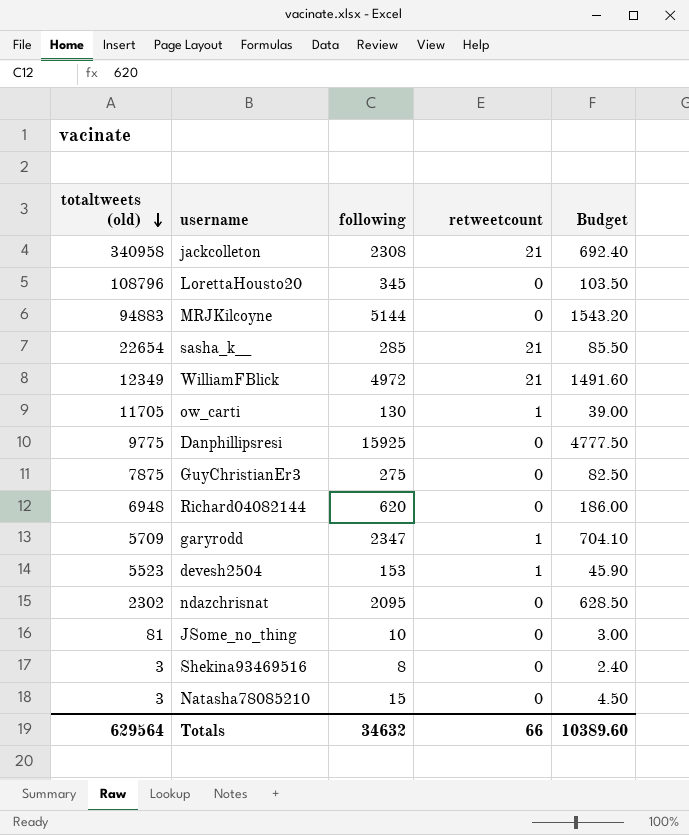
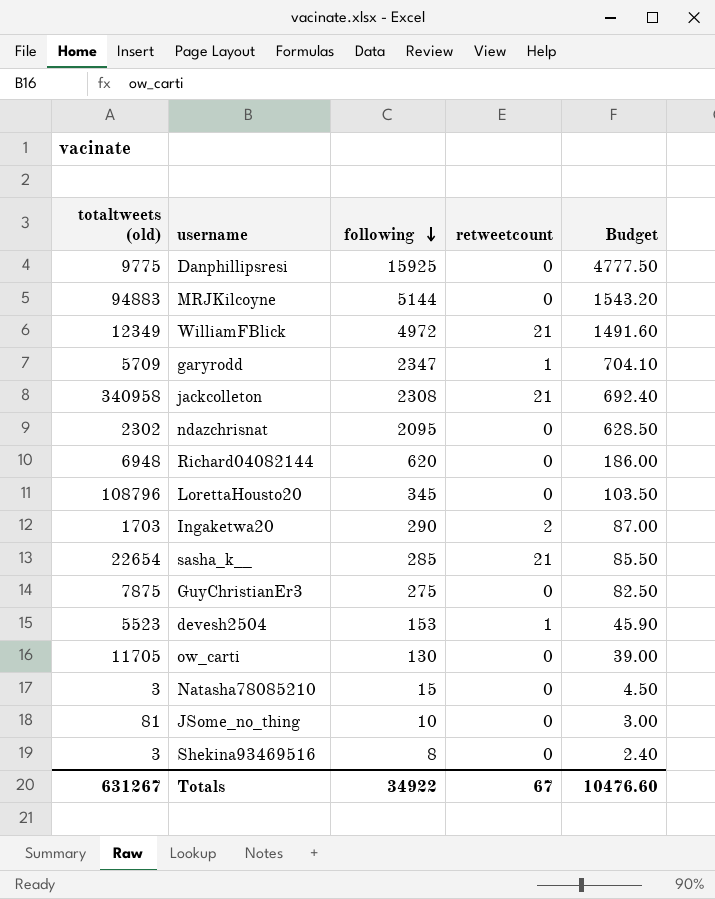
row order: totaltweets (old) descending -> following descending
row Ingaketwa20: none -> 1703 | 290 | 2 | 87.00
ow_carti | retweetcount: 1 -> 0
Totals | totaltweets (old): 629564 -> 631267
Totals | following: 34632 -> 34922
Totals | retweetcount: 66 -> 67
Totals | Budget: 10389.60 -> 10476.60

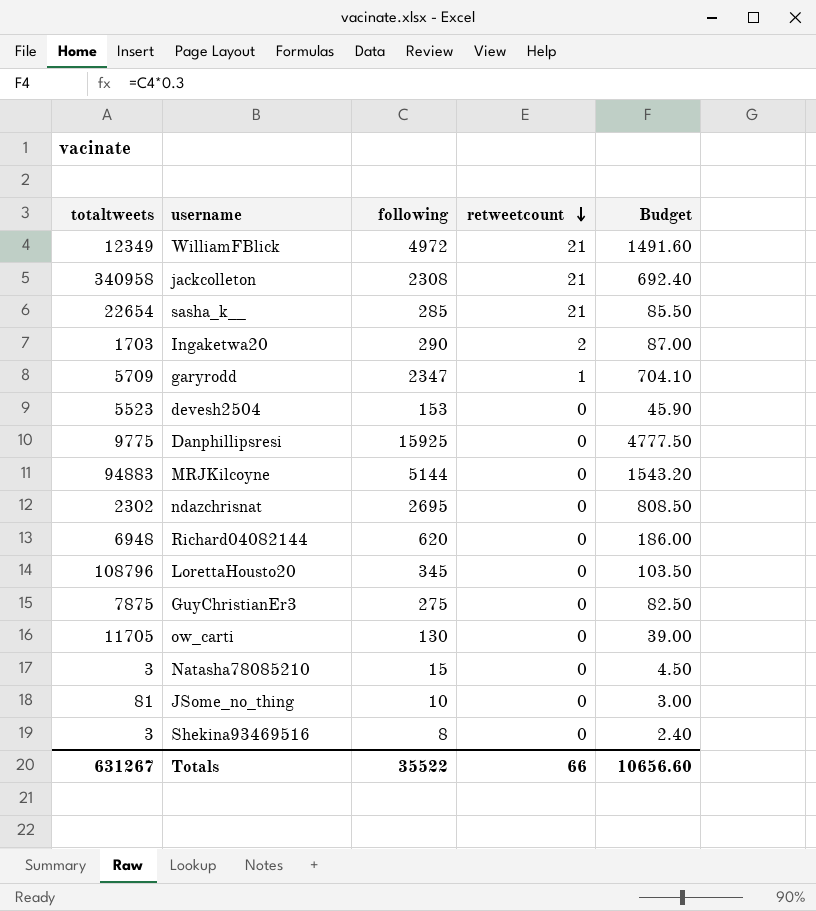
row order: following descending -> retweetcount descending
column name: totaltweets (old) -> totaltweets
devesh2504 | retweetcount: 1 -> 0
ndazchrisnat | following: 2095 -> 2695
ndazchrisnat | Budget: 628.50 -> 808.50
Totals | following: 34922 -> 35522
Totals | retweetcount: 67 -> 66
Totals | Budget: 10476.60 -> 10656.60

